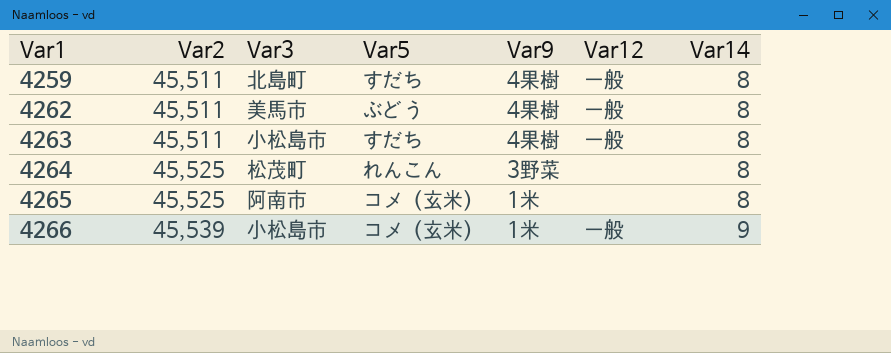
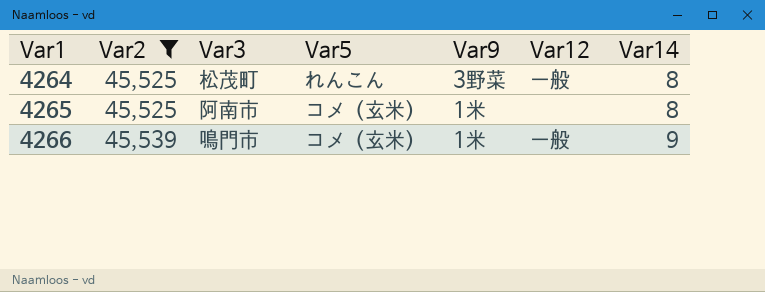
filter: none -> Var2 != 45,511
4264 | Var12: none -> 一般
4266 | Var3: 小松島市 -> 鳴門市

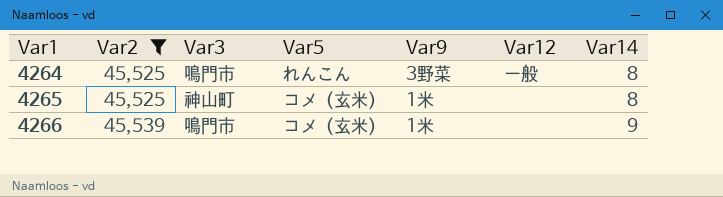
4264 | Var3: 松茂町 -> 鳴門市
4265 | Var3: 阿南市 -> 神山町
4266 | Var12: 一般 -> none

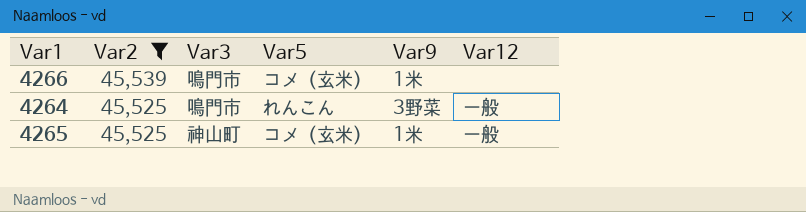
row order: Var1 ascending -> Var2 descending
column Var14 | position: 7 -> none
4265 | Var12: none -> 一般

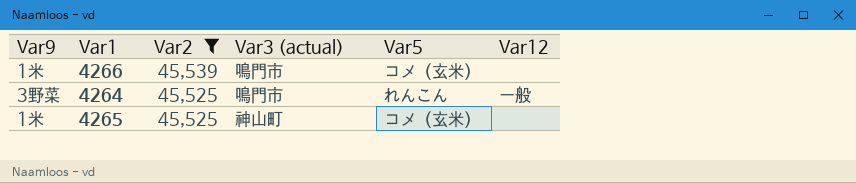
column Var9 | position: 5 -> 1
column name: Var3 -> Var3 (actual)
4265 | Var12: 一般 -> none

